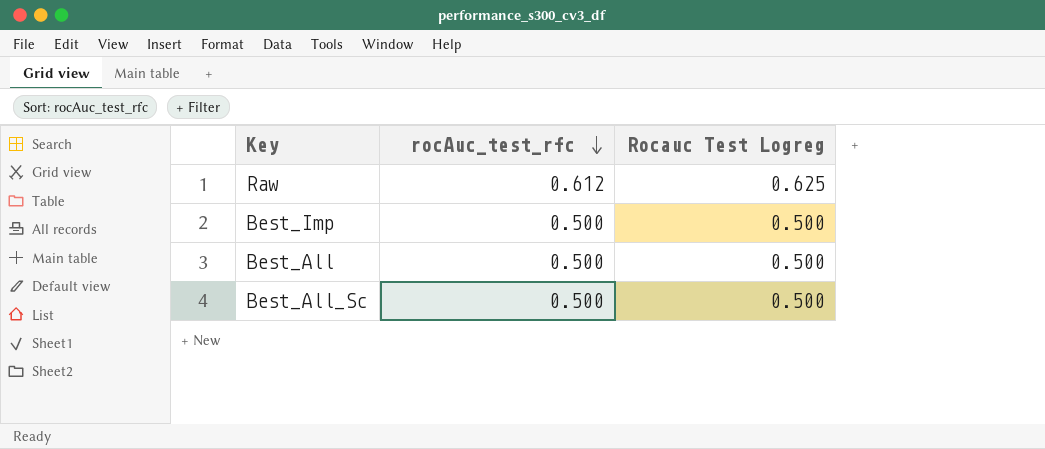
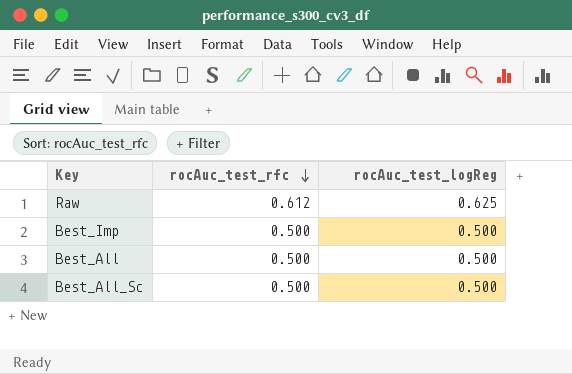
column name: Rocauc Test Logreg -> rocAuc_test_logReg

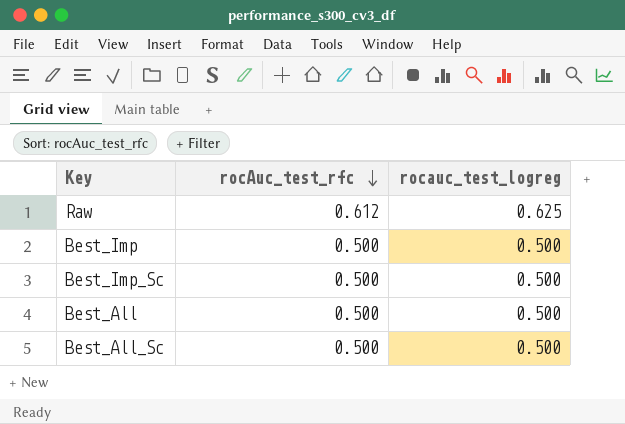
column name: rocAuc_test_logReg -> rocauc_test_logreg
row Best_Imp_Sc: none -> 0.500 | 0.500

